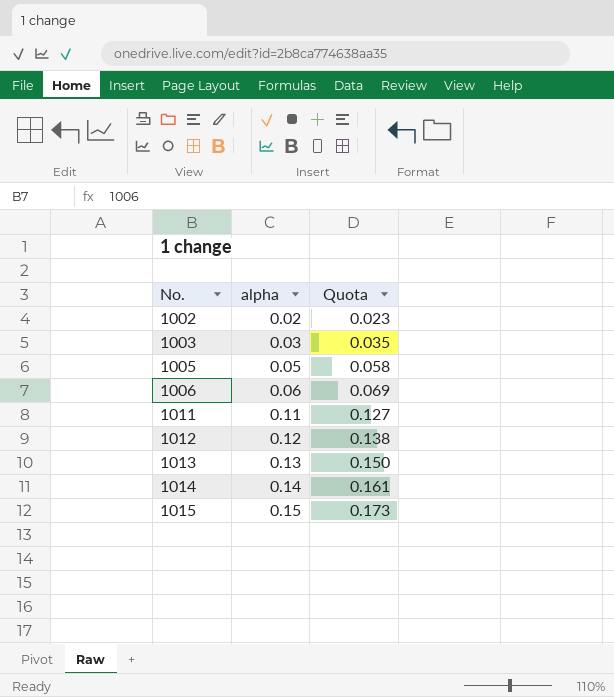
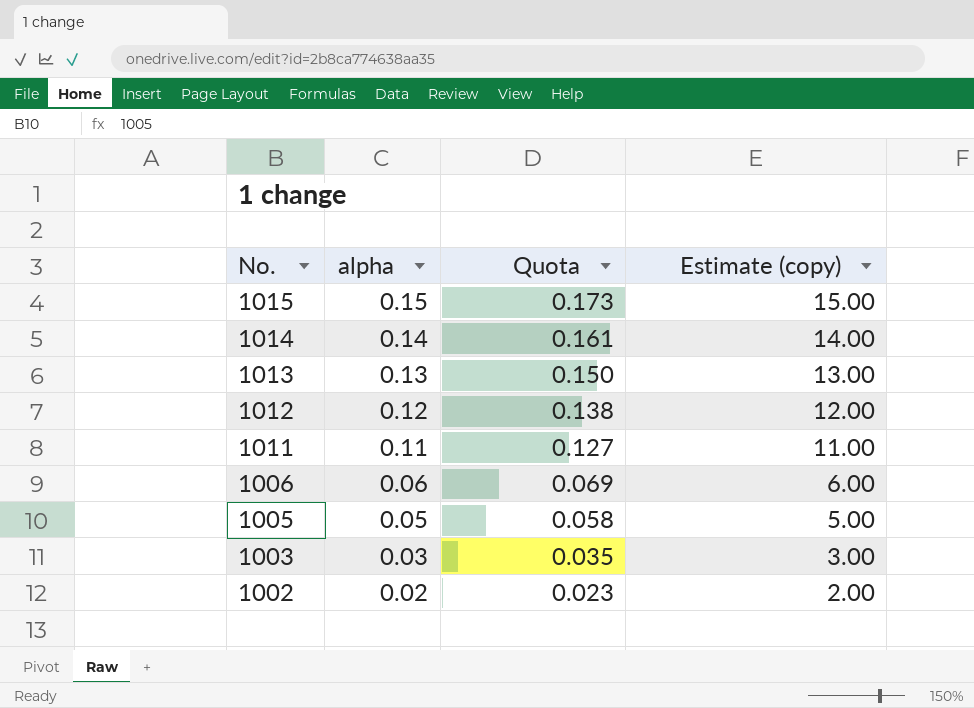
row order: No. ascending -> No. descending
column Estimate (copy) | formula: none -> [alpha] * 100

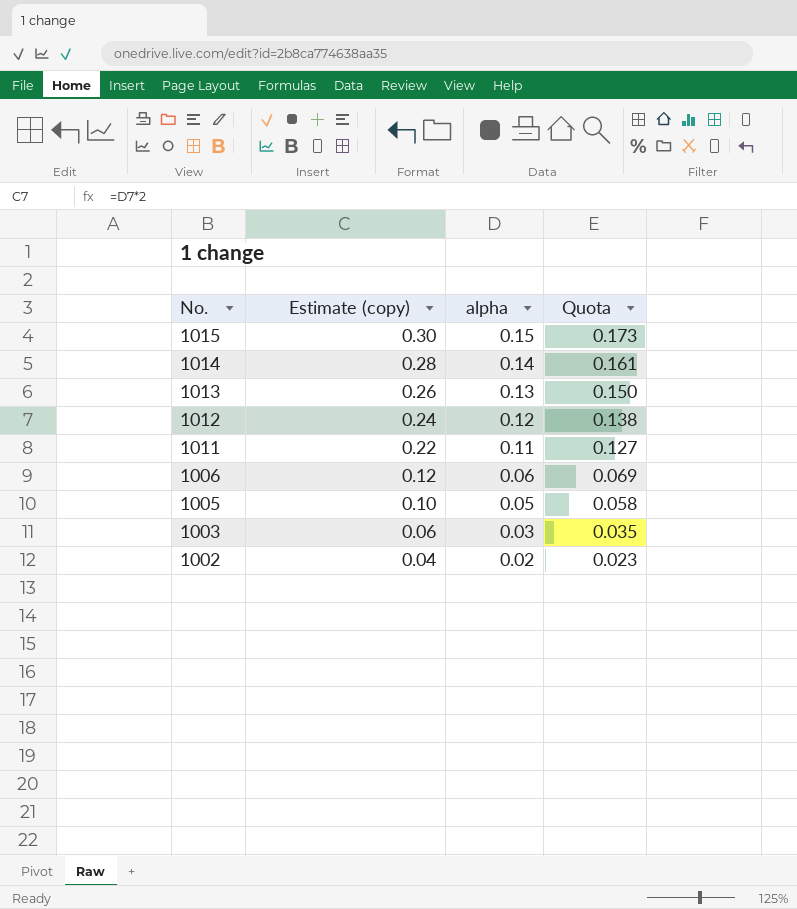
column Estimate (copy) | formula: [alpha] * 100 -> [alpha] * 2
column Estimate (copy) | position: 4 -> 2

